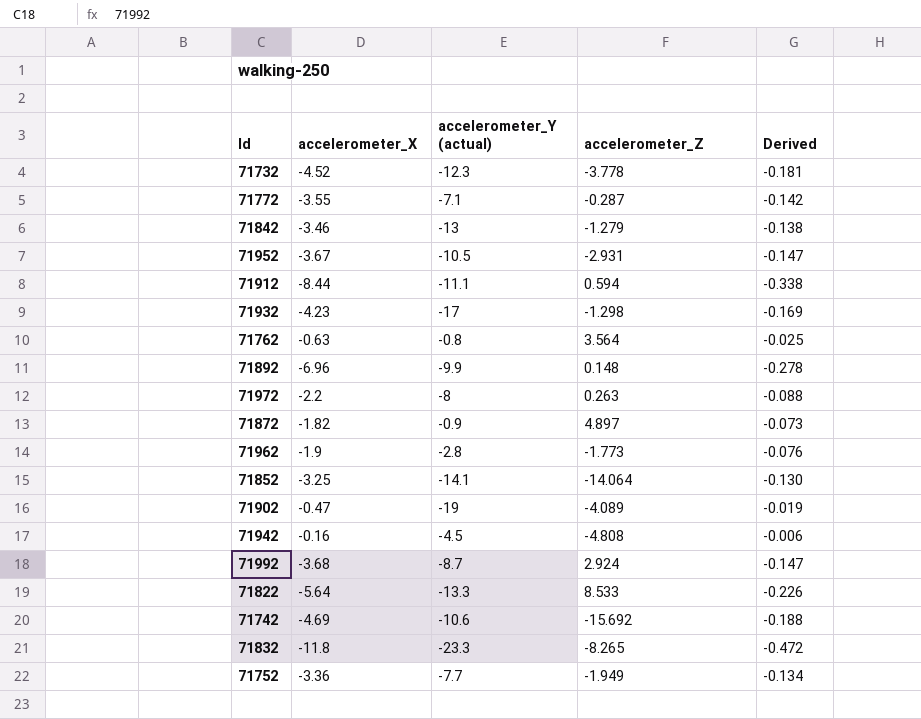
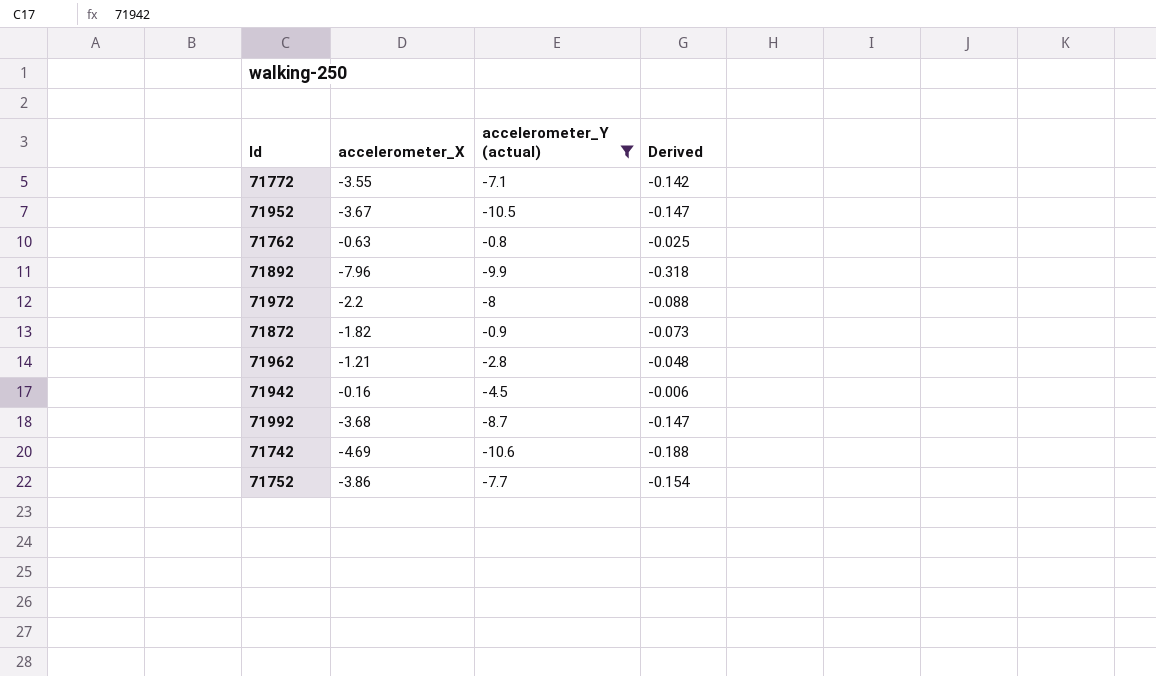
filter: none -> accelerometer_Y (actual) >= -10.6
column accelerometer_Z | position: 4 -> none
71892 | accelerometer_X: -6.96 -> -7.96
71892 | Derived: -0.278 -> -0.318
71962 | accelerometer_X: -1.9 -> -1.21
71962 | Derived: -0.076 -> -0.048
71752 | accelerometer_X: -3.36 -> -3.86
71752 | Derived: -0.134 -> -0.154

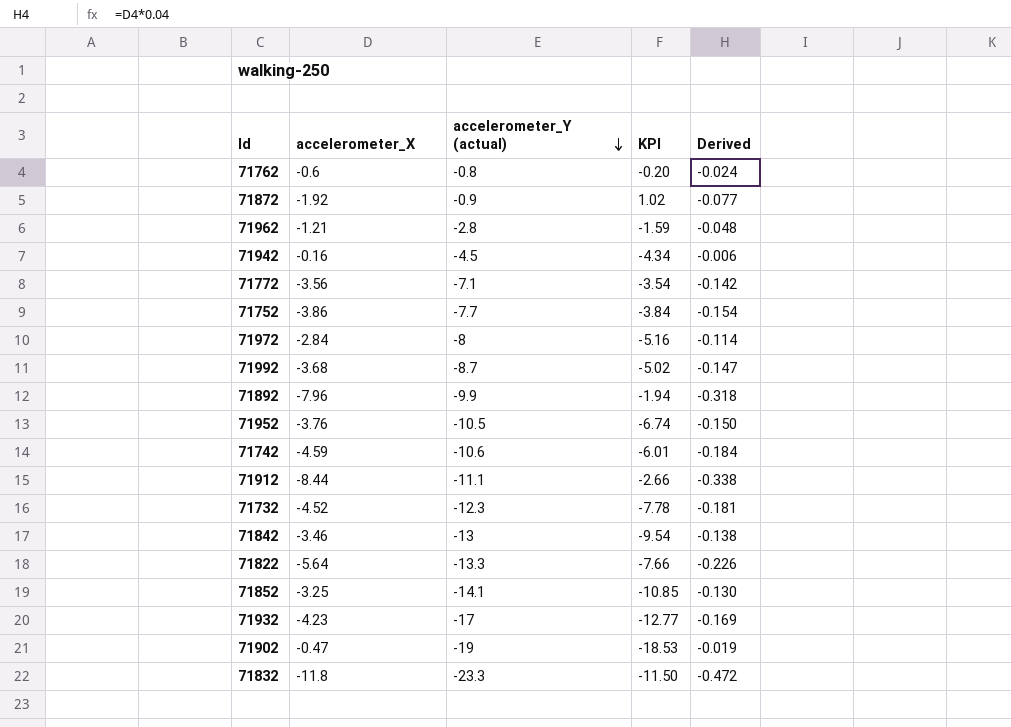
filter: accelerometer_Y (actual) >= -10.6 -> none
row order: none -> accelerometer_Y (actual) descending
column KPI | formula: none -> [accelerometer_Y (actual)] - [accelerometer_X]
71762 | accelerometer_X: -0.63 -> -0.6
71762 | Derived: -0.025 -> -0.024
71872 | accelerometer_X: -1.82 -> -1.92
71872 | Derived: -0.073 -> -0.077
71772 | accelerometer_X: -3.55 -> -3.56
71972 | accelerometer_X: -2.2 -> -2.84
71972 | Derived: -0.088 -> -0.114
71952 | accelerometer_X: -3.67 -> -3.76
71952 | Derived: -0.147 -> -0.150
71742 | accelerometer_X: -4.69 -> -4.59
71742 | Derived: -0.188 -> -0.184

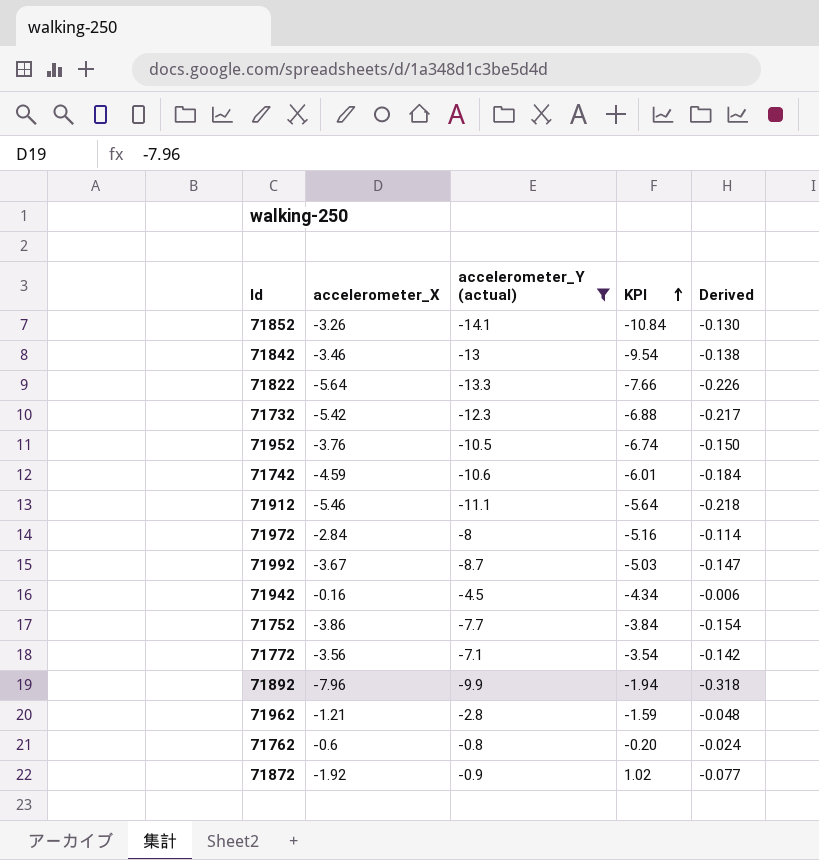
filter: none -> accelerometer_Y (actual) >= -14.1
row order: accelerometer_Y (actual) descending -> KPI ascending
71852 | accelerometer_X: -3.25 -> -3.26
71852 | KPI: -10.85 -> -10.84
71732 | accelerometer_X: -4.52 -> -5.42
71732 | KPI: -7.78 -> -6.88
71732 | Derived: -0.181 -> -0.217
71912 | accelerometer_X: -8.44 -> -5.46
71912 | KPI: -2.66 -> -5.64
71912 | Derived: -0.338 -> -0.218
71992 | accelerometer_X: -3.68 -> -3.67
71992 | KPI: -5.02 -> -5.03

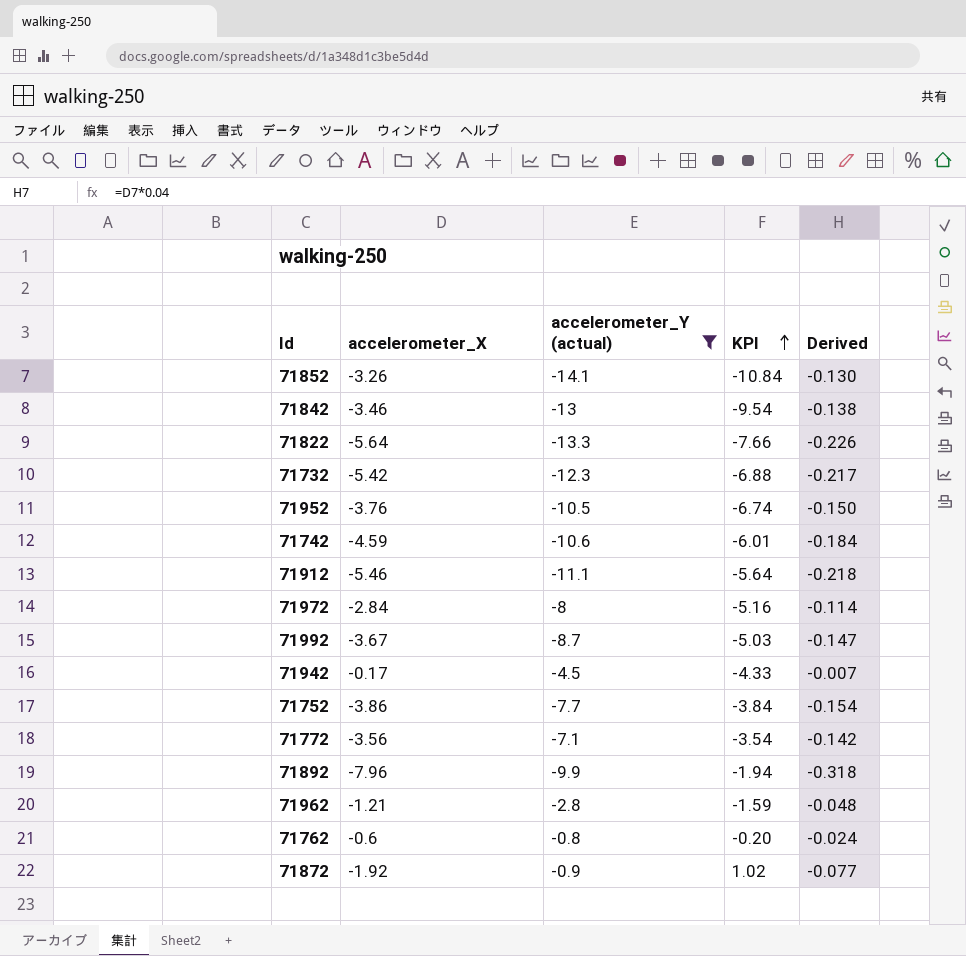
71942 | accelerometer_X: -0.16 -> -0.17
71942 | KPI: -4.34 -> -4.33
71942 | Derived: -0.006 -> -0.007

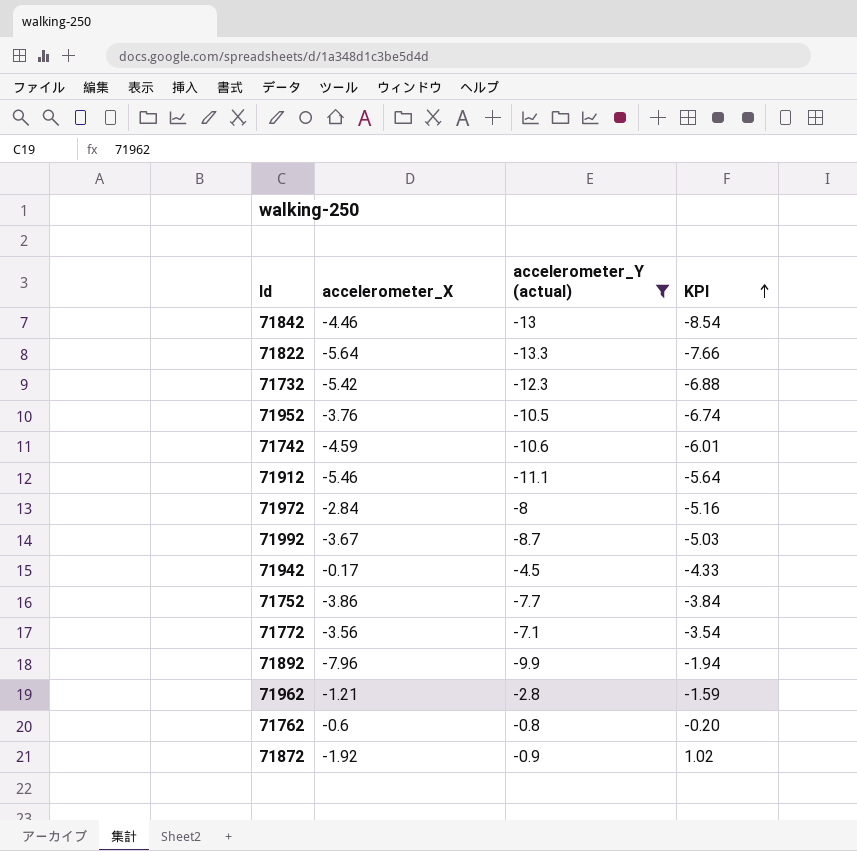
column Derived | formula: [accelerometer_X] * 0.04 -> none
row 71852: -3.26 | -14.1 | -10.84 | -0.130 -> none
71842 | accelerometer_X: -3.46 -> -4.46
71842 | KPI: -9.54 -> -8.54

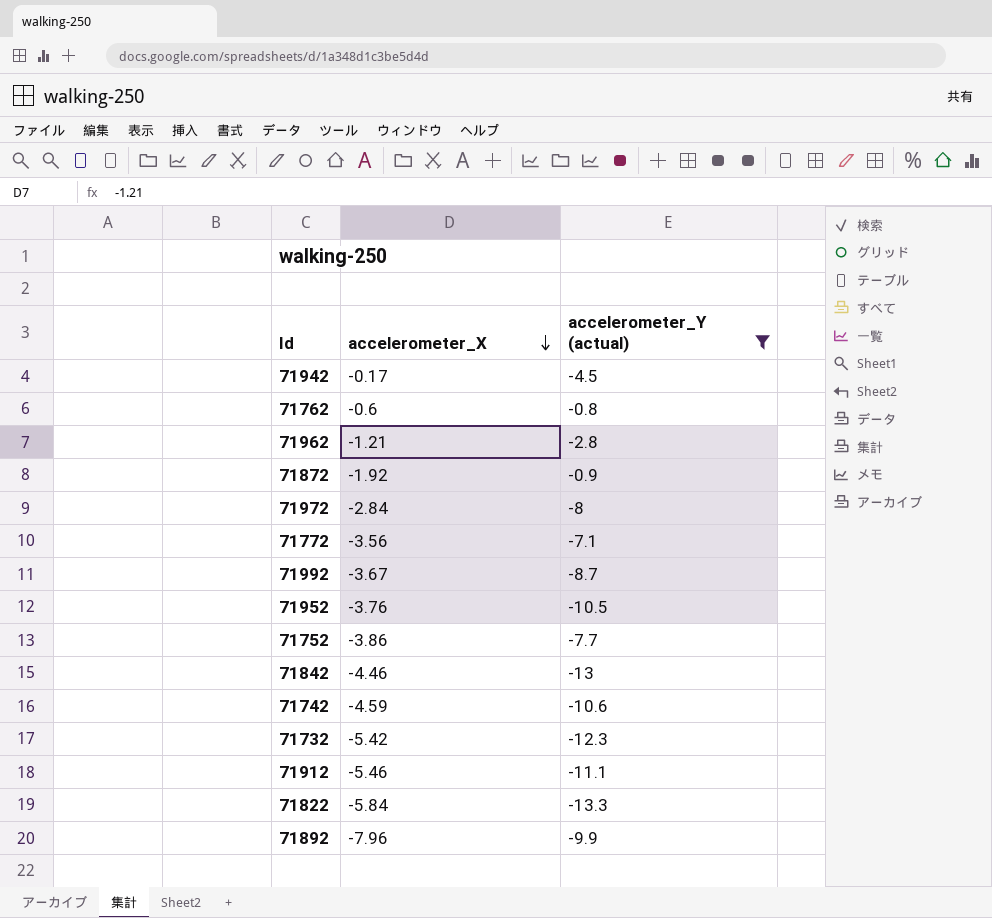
row order: KPI ascending -> accelerometer_X descending
column KPI | formula: [accelerometer_Y (actual)] - [accelerometer_X] -> none
71822 | accelerometer_X: -5.64 -> -5.84

